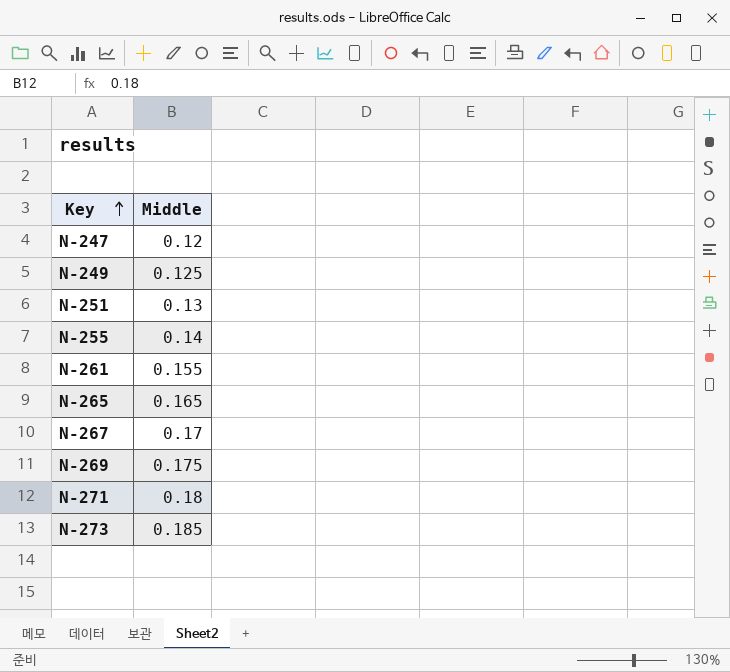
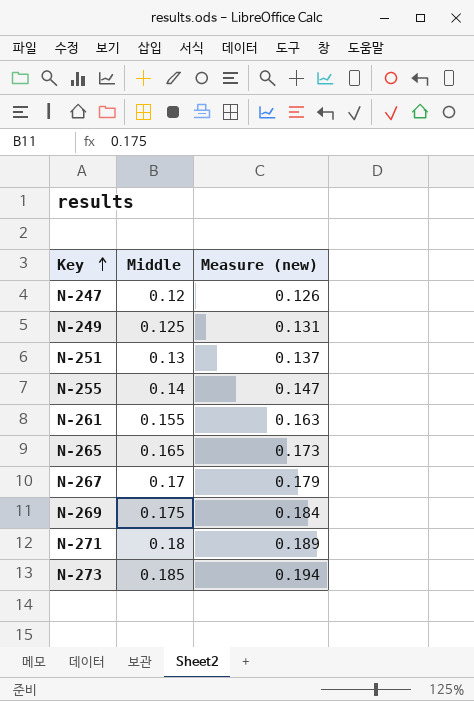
column Measure (new) | formula: none -> [Middle] * 1.05

